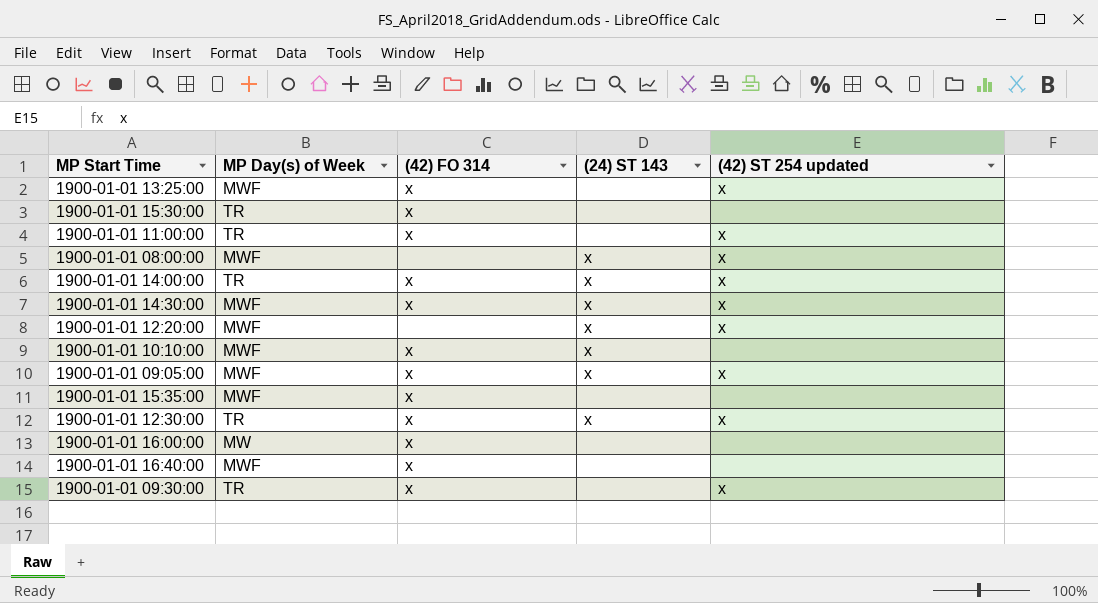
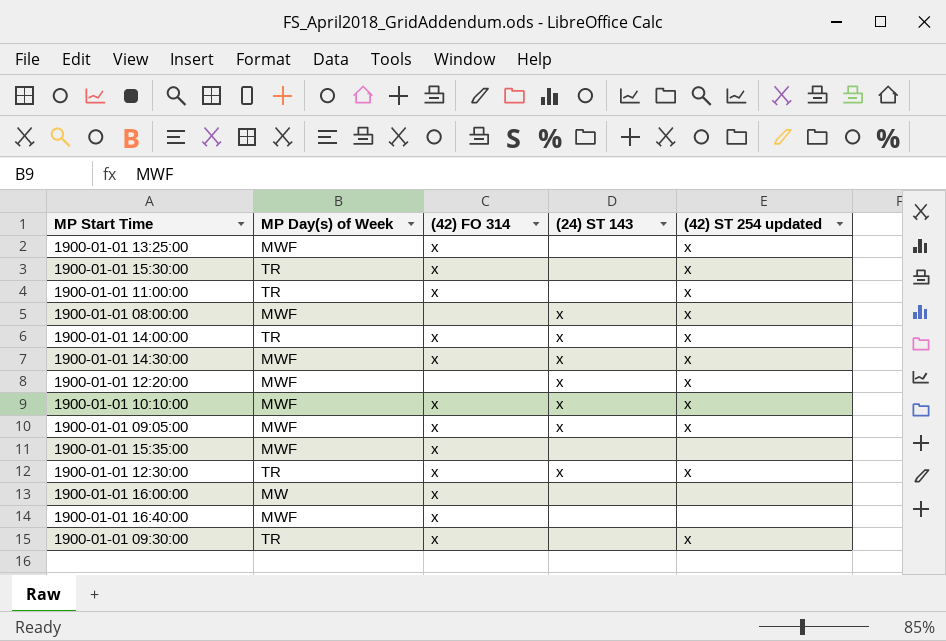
1900-01-01 15:30:00 | (42) ST 254 updated: none -> x
1900-01-01 10:10:00 | (42) ST 254 updated: none -> x

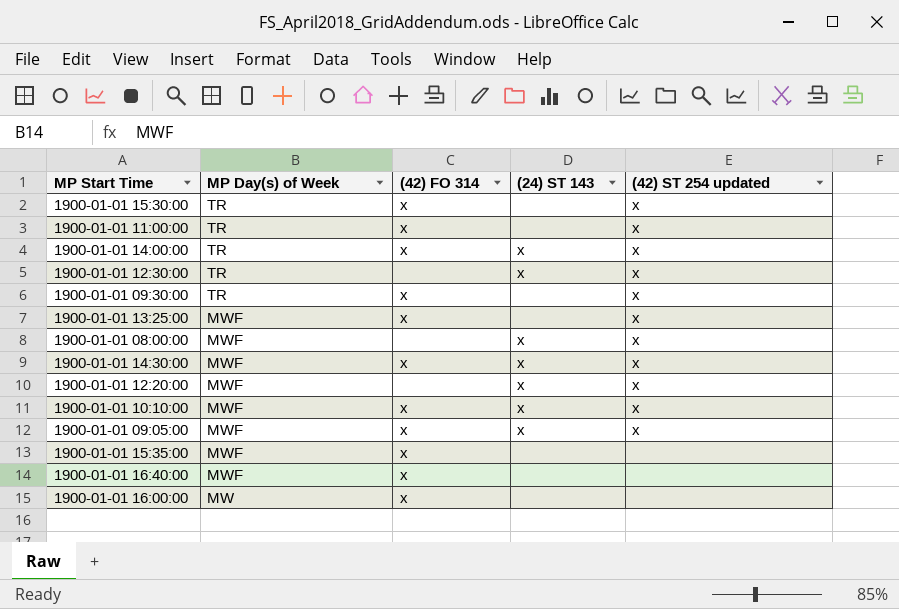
row order: none -> MP Day(s) of Week descending
1900-01-01 12:30:00 | (42) FO 314: x -> none

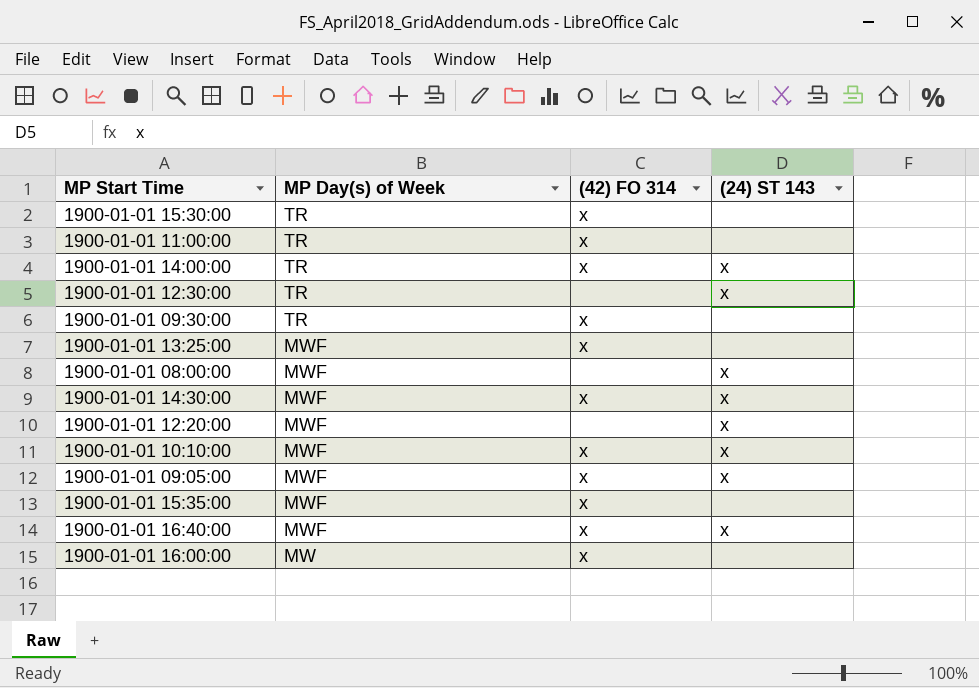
column (42) ST 254 updated | position: 5 -> none
1900-01-01 16:40:00 | (24) ST 143: none -> x

